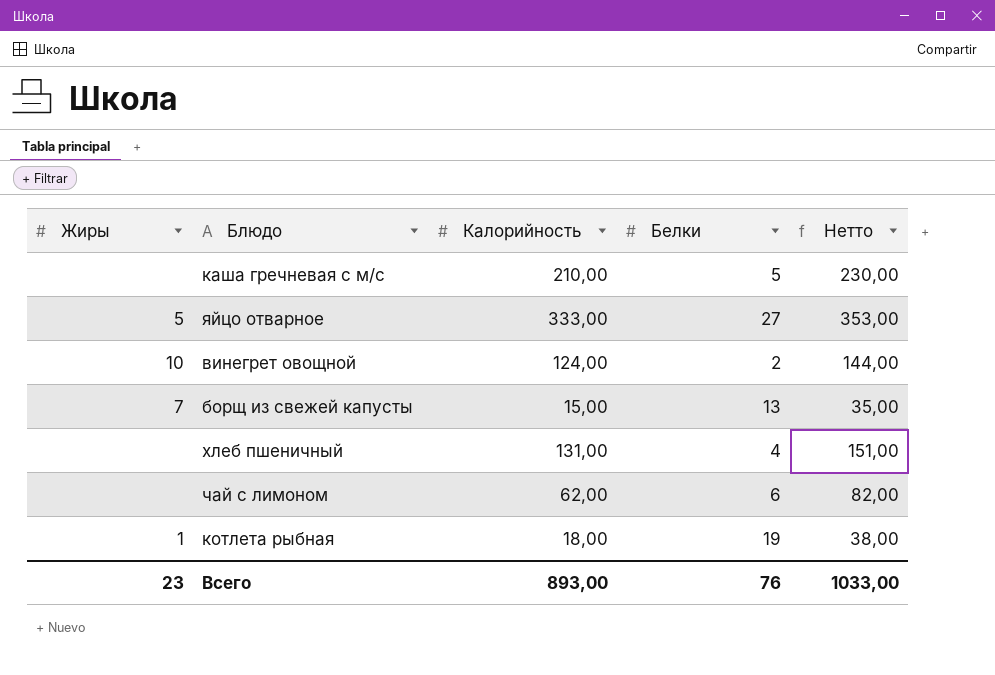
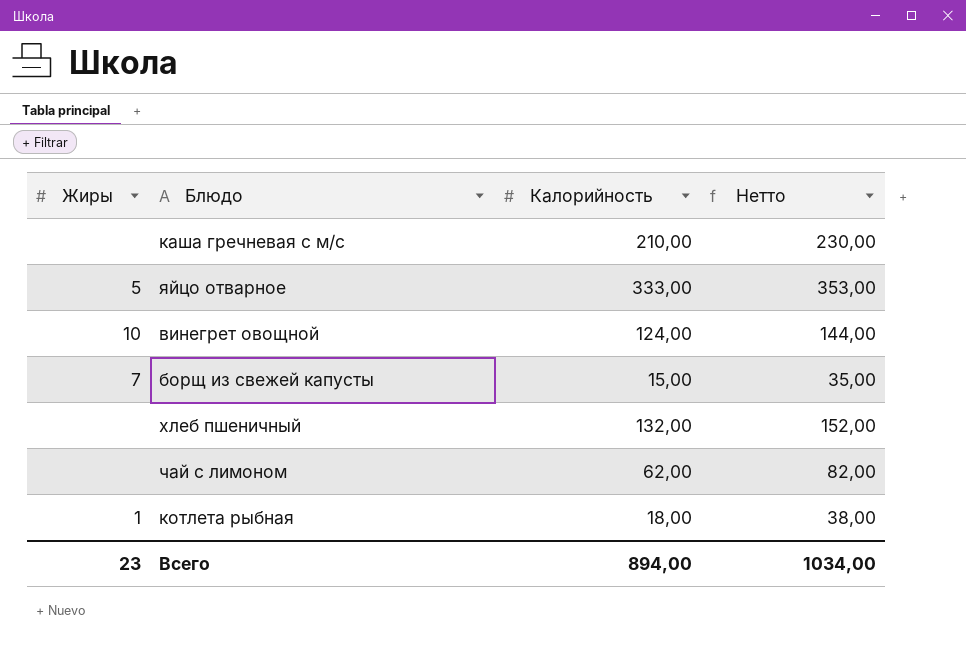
column Белки | position: 4 -> none
хлеб пшеничный | Калорийность: 131,00 -> 132,00
хлеб пшеничный | Нетто: 151,00 -> 152,00
Всего | Калорийность: 893,00 -> 894,00
Всего | Нетто: 1033,00 -> 1034,00

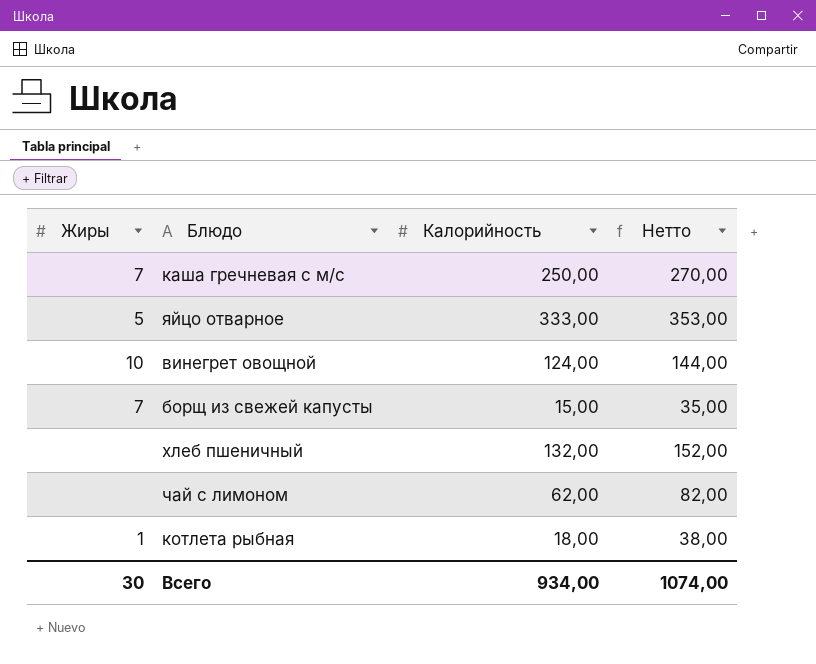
каша гречневая с м/с | Жиры: none -> 7
каша гречневая с м/с | Калорийность: 210,00 -> 250,00
каша гречневая с м/с | Нетто: 230,00 -> 270,00
Всего | Жиры: 23 -> 30
Всего | Калорийность: 894,00 -> 934,00
Всего | Нетто: 1034,00 -> 1074,00

